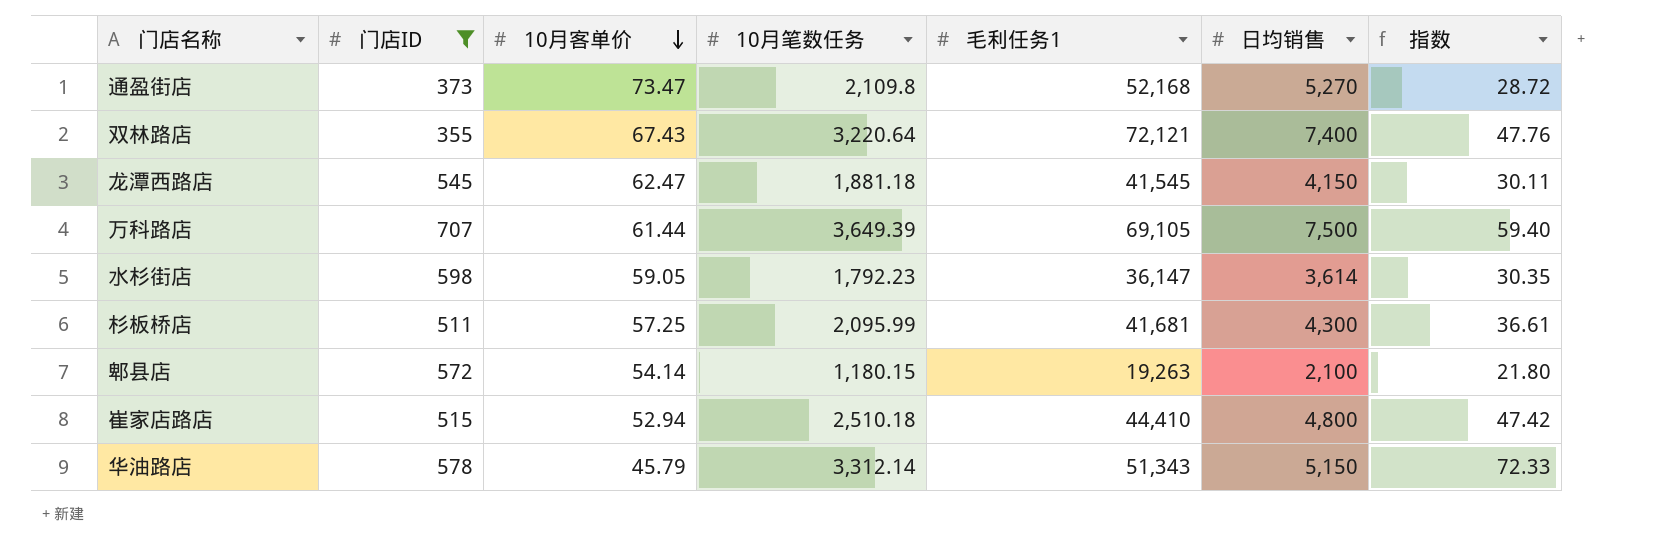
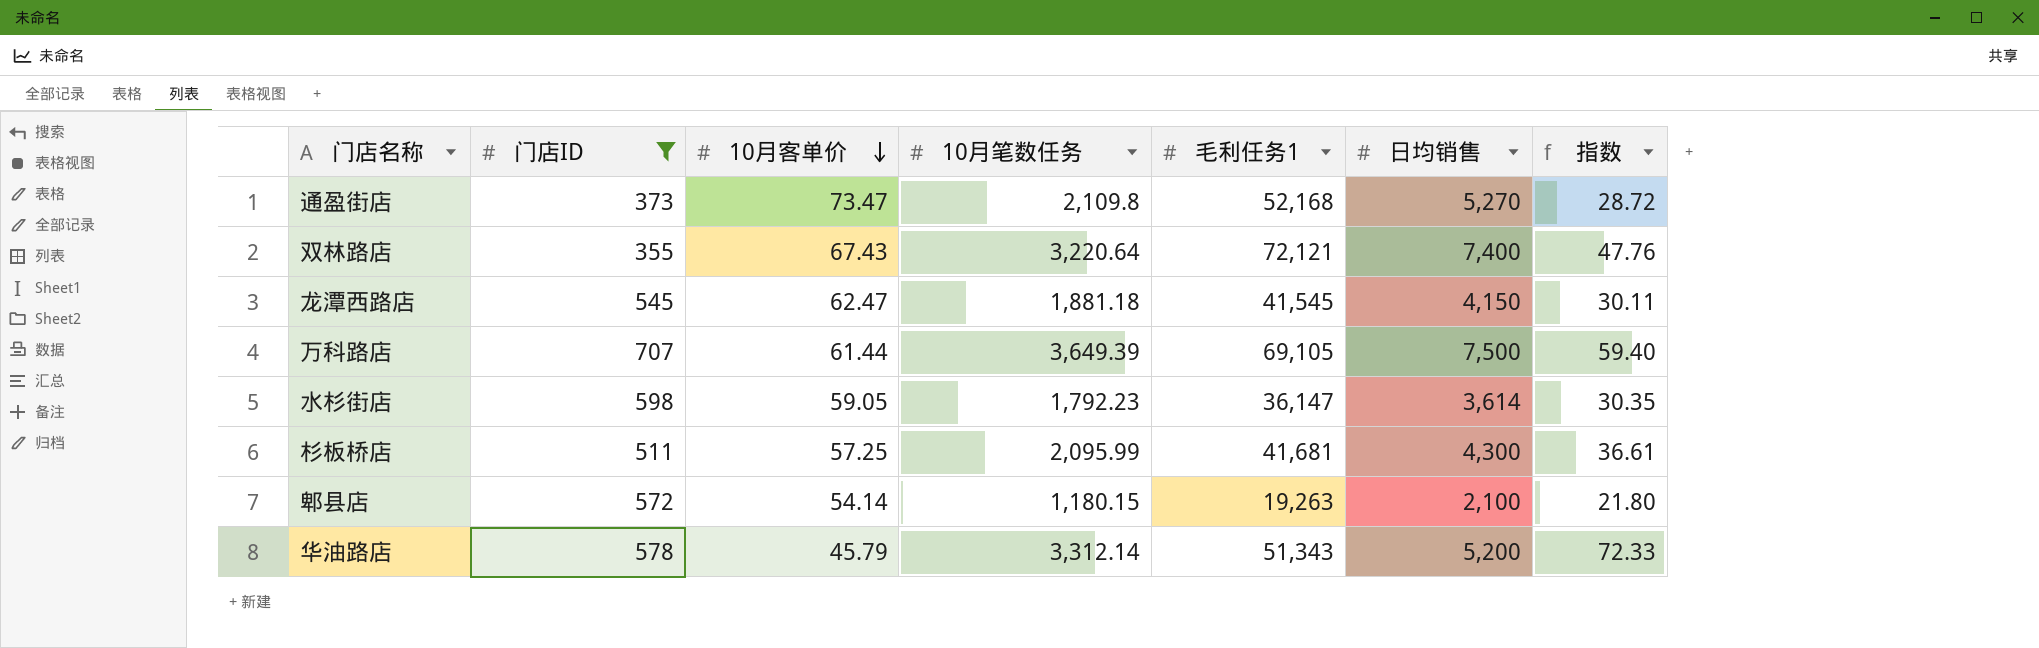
row 崔家店路店: 515 | 52.94 | 2,510.18 | 44,410 | 4,800 | 47.42 -> none
华油路店 | 日均销售: 5,150 -> 5,200

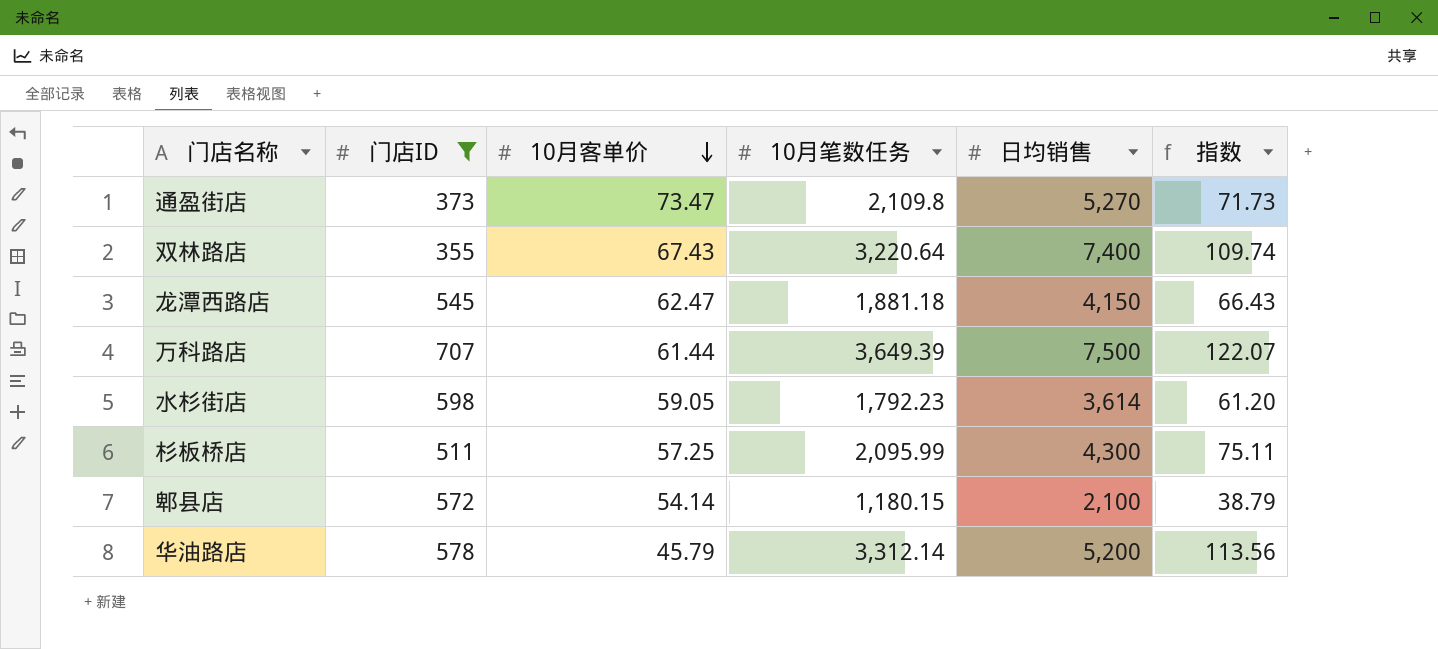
column 毛利任务1 | position: 5 -> none
column 指数 | formula: [10月笔数任务] / [10月客单价] -> [日均销售] / [10月客单价]

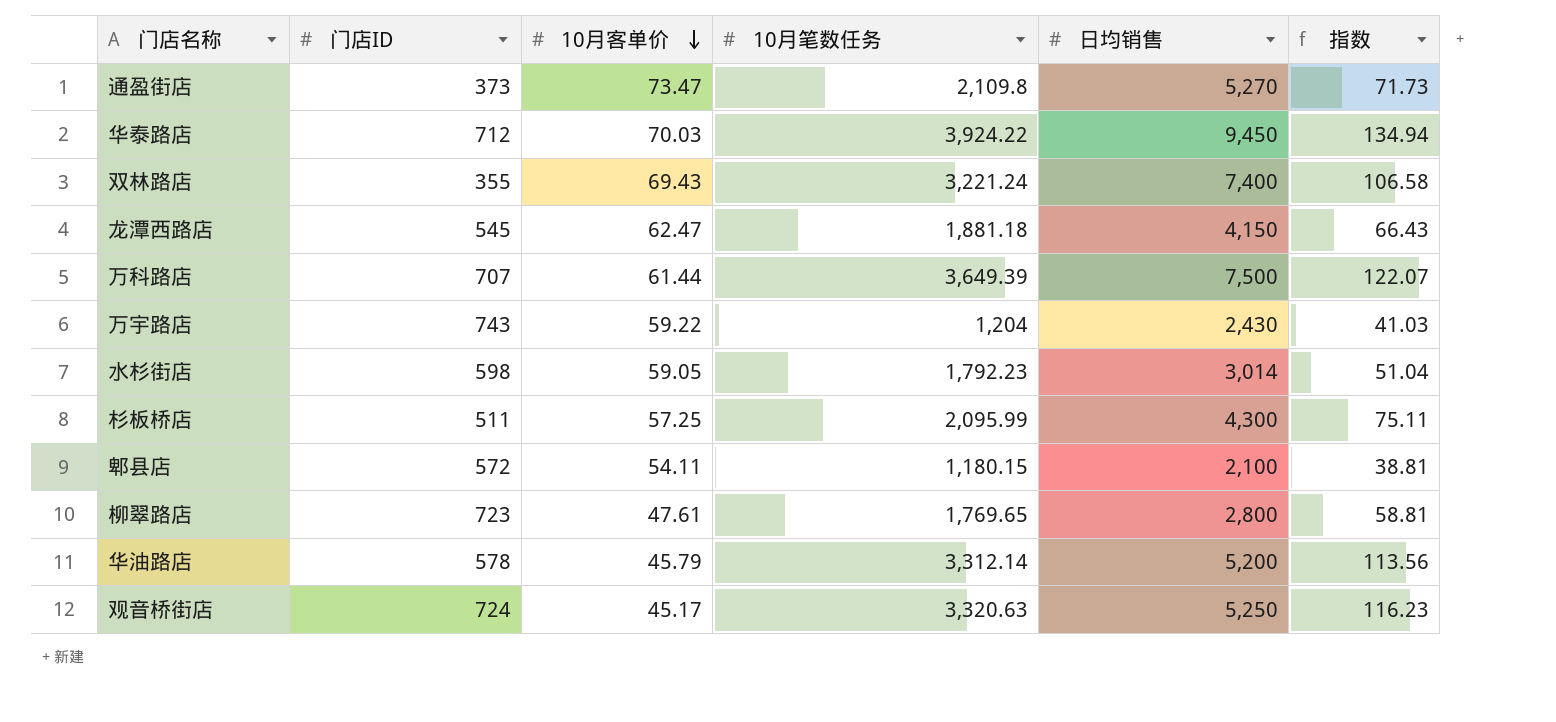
filter: 门店ID <= 707 -> none
双林路店 | 10月客单价: 67.43 -> 69.43
双林路店 | 10月笔数任务: 3,220.64 -> 3,221.24
双林路店 | 指数: 109.74 -> 106.58
水杉街店 | 日均销售: 3,614 -> 3,014
水杉街店 | 指数: 61.20 -> 51.04
郫县店 | 10月客单价: 54.14 -> 54.11
郫县店 | 指数: 38.79 -> 38.81

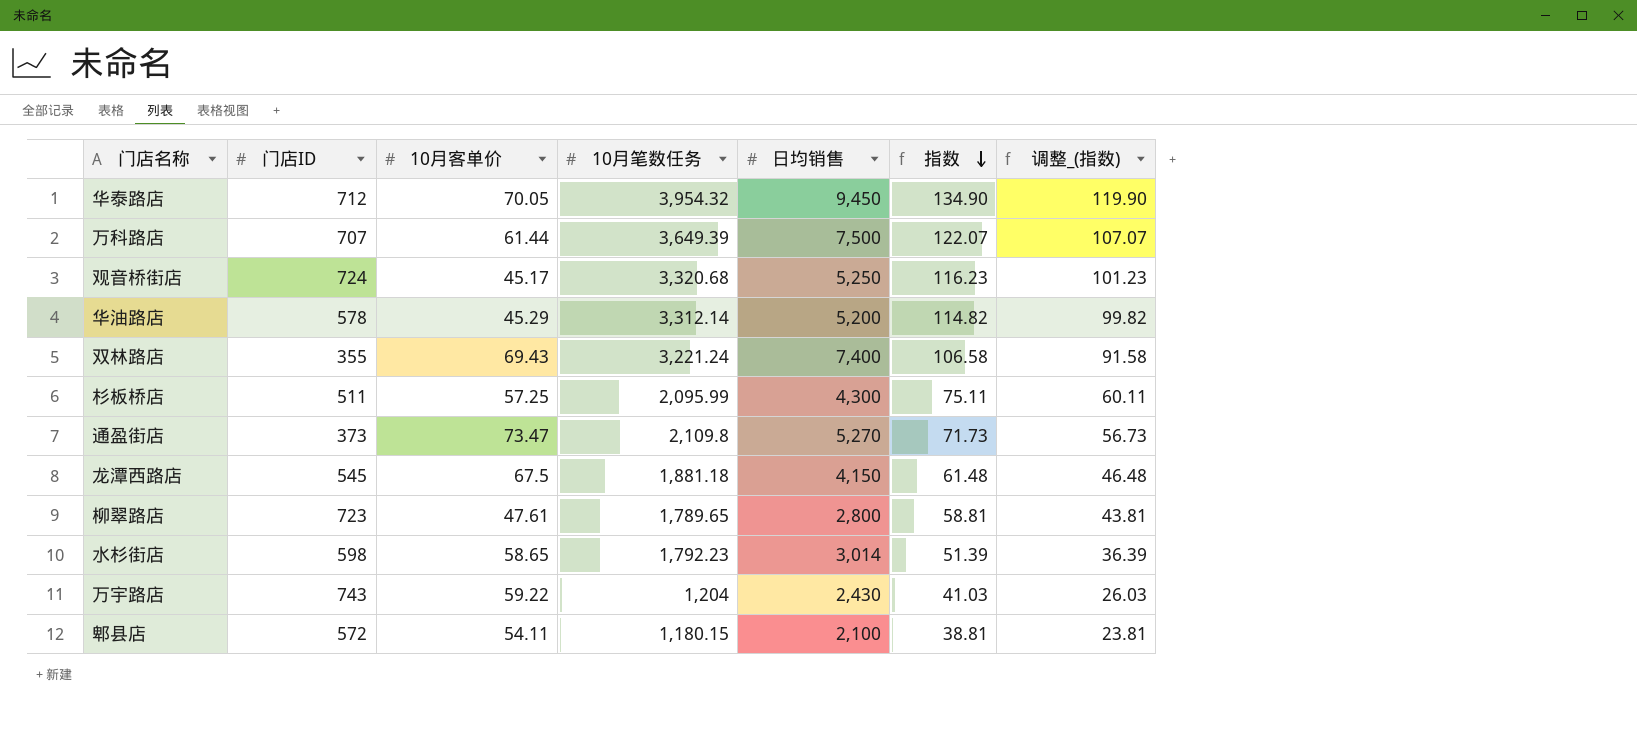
row order: 10月客单价 descending -> 指数 descending
column 调整_(指数) | formula: none -> [指数] - 15
华泰路店 | 10月客单价: 70.03 -> 70.05
华泰路店 | 10月笔数任务: 3,924.22 -> 3,954.32
华泰路店 | 指数: 134.94 -> 134.90
观音桥街店 | 10月笔数任务: 3,320.63 -> 3,320.68
华油路店 | 10月客单价: 45.79 -> 45.29
华油路店 | 指数: 113.56 -> 114.82
龙潭西路店 | 10月客单价: 62.47 -> 67.5
龙潭西路店 | 指数: 66.43 -> 61.48
柳翠路店 | 10月笔数任务: 1,769.65 -> 1,789.65
水杉街店 | 10月客单价: 59.05 -> 58.65
水杉街店 | 指数: 51.04 -> 51.39

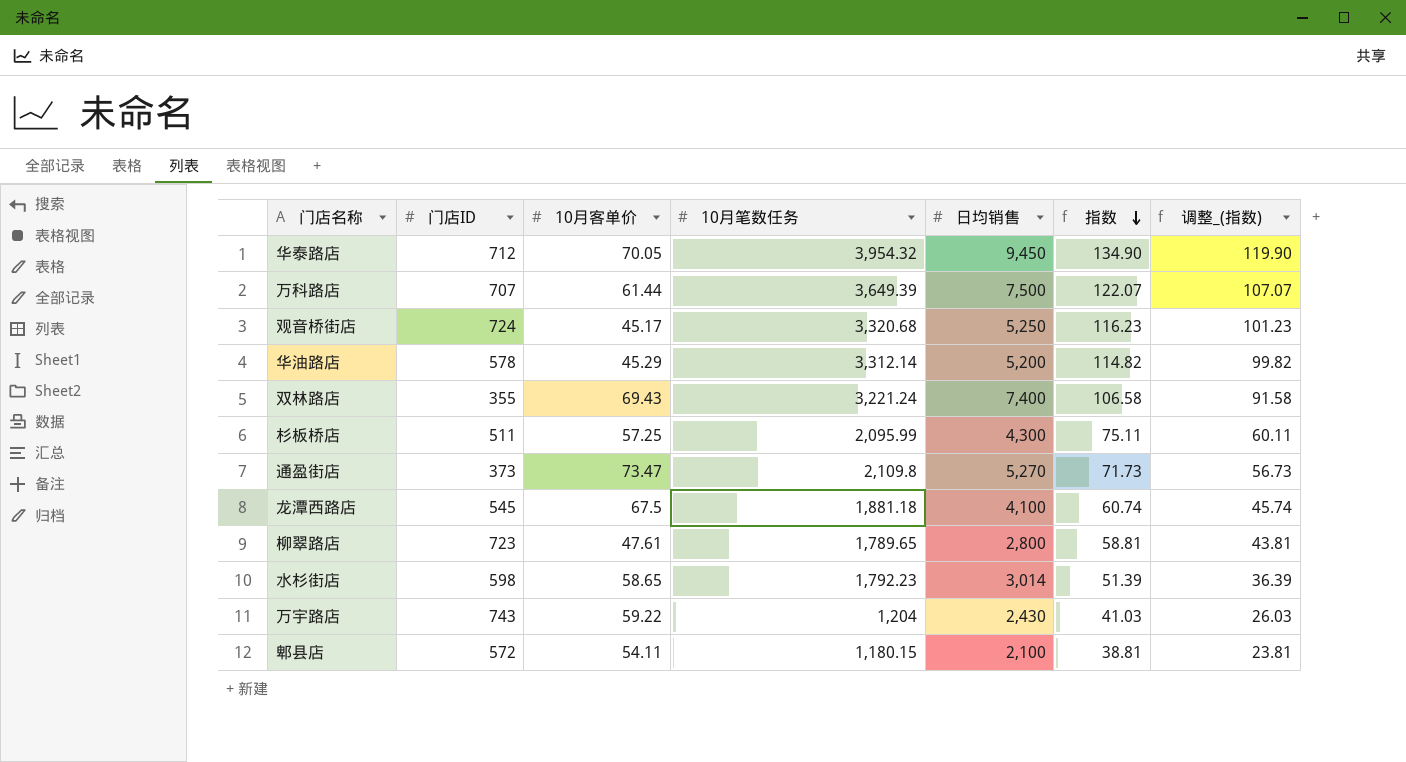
龙潭西路店 | 日均销售: 4,150 -> 4,100
龙潭西路店 | 指数: 61.48 -> 60.74
龙潭西路店 | 调整_(指数): 46.48 -> 45.74

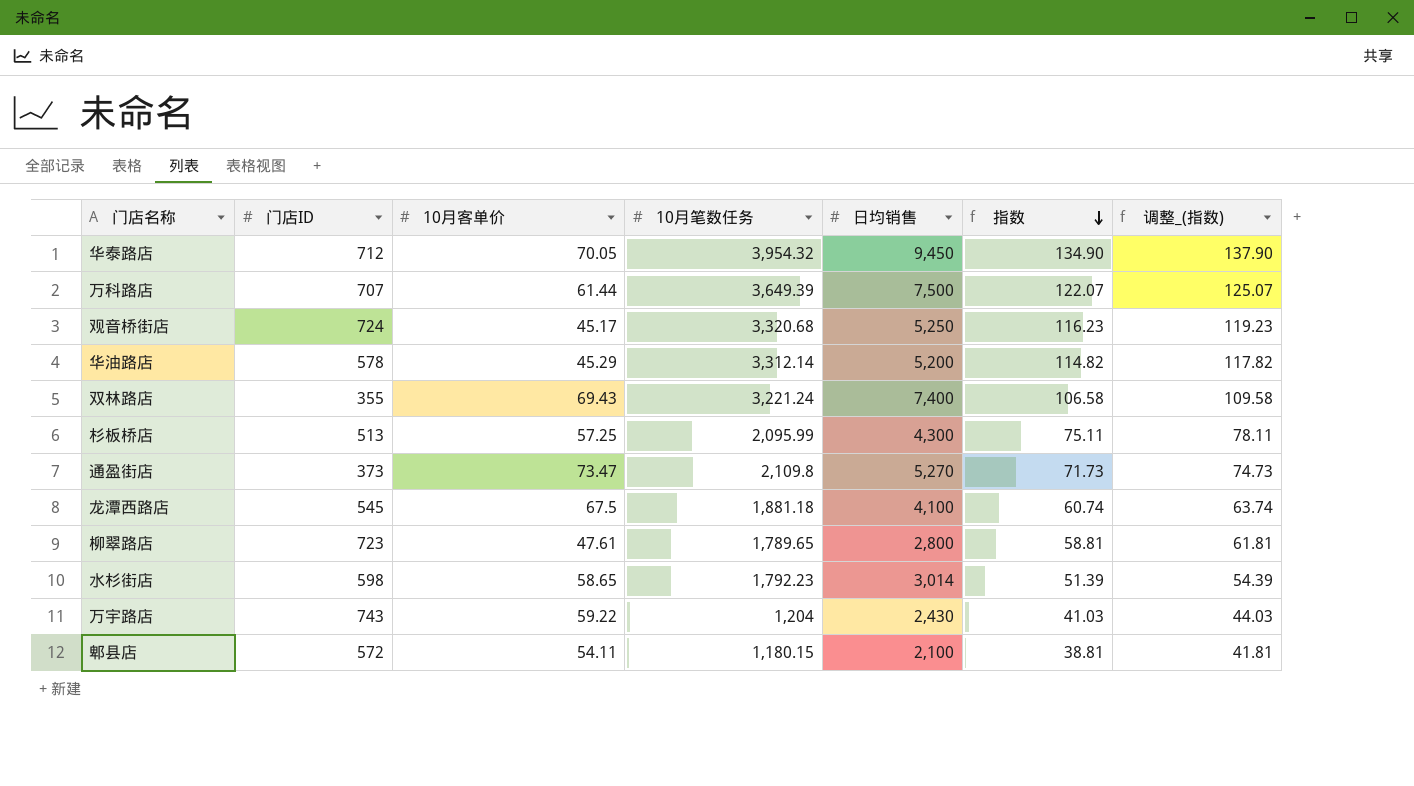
column 调整_(指数) | formula: [指数] - 15 -> [指数] + 3
杉板桥店 | 门店ID: 511 -> 513

